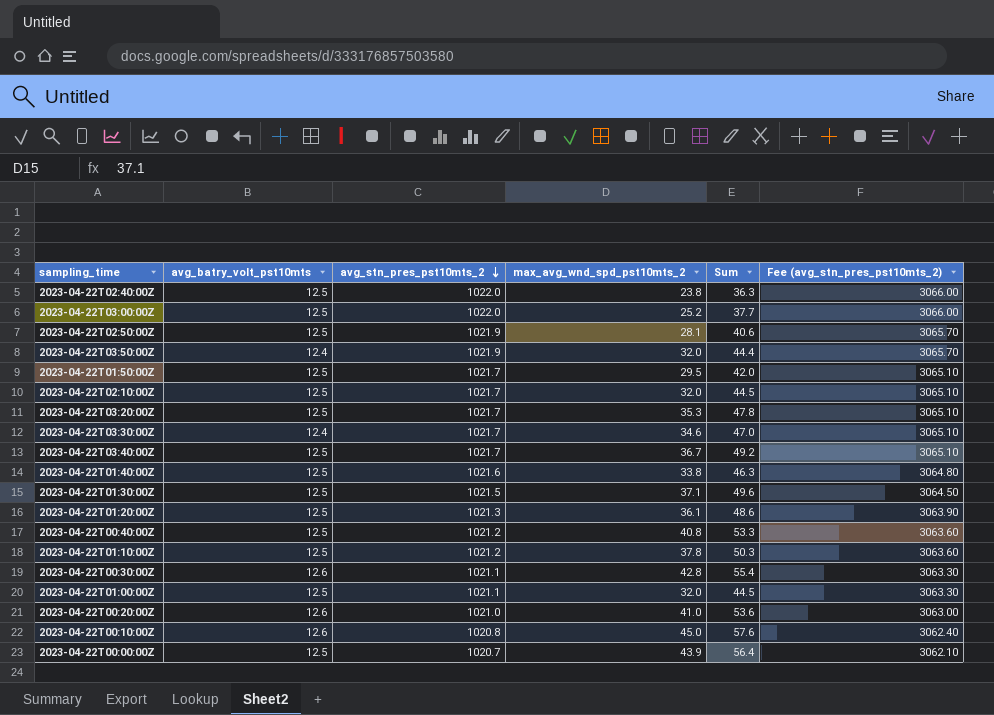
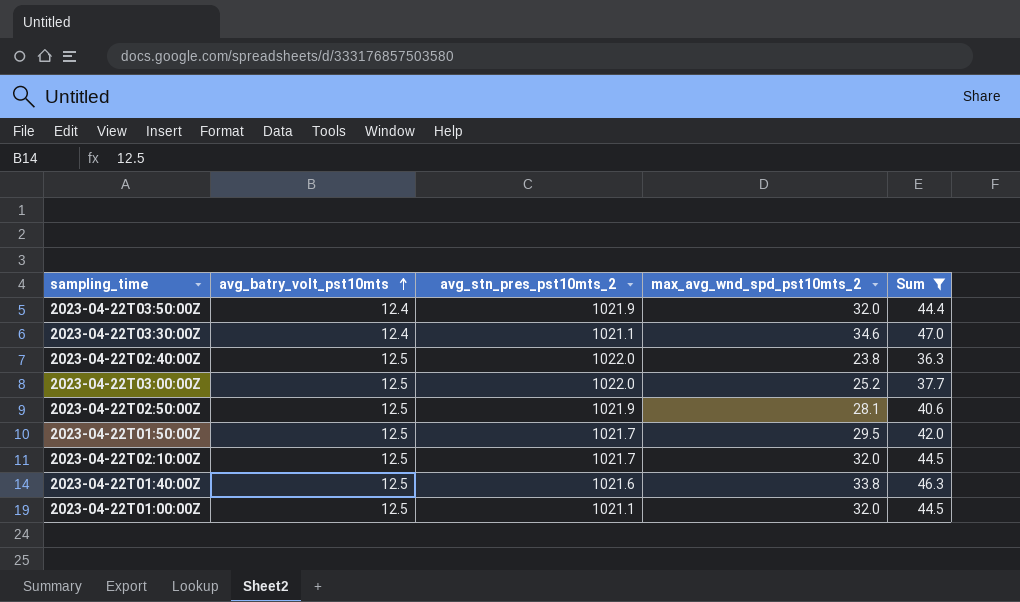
filter: none -> Sum <= 47.0
row order: avg_stn_pres_pst10mts_2 descending -> avg_batry_volt_pst10mts ascending
column Fee (avg_stn_pres_pst10mts_2) | formula: [avg_stn_pres_pst10mts_2] * 3 -> none
2023-04-22T03:30:00Z | avg_stn_pres_pst10mts_2: 1021.7 -> 1021.1

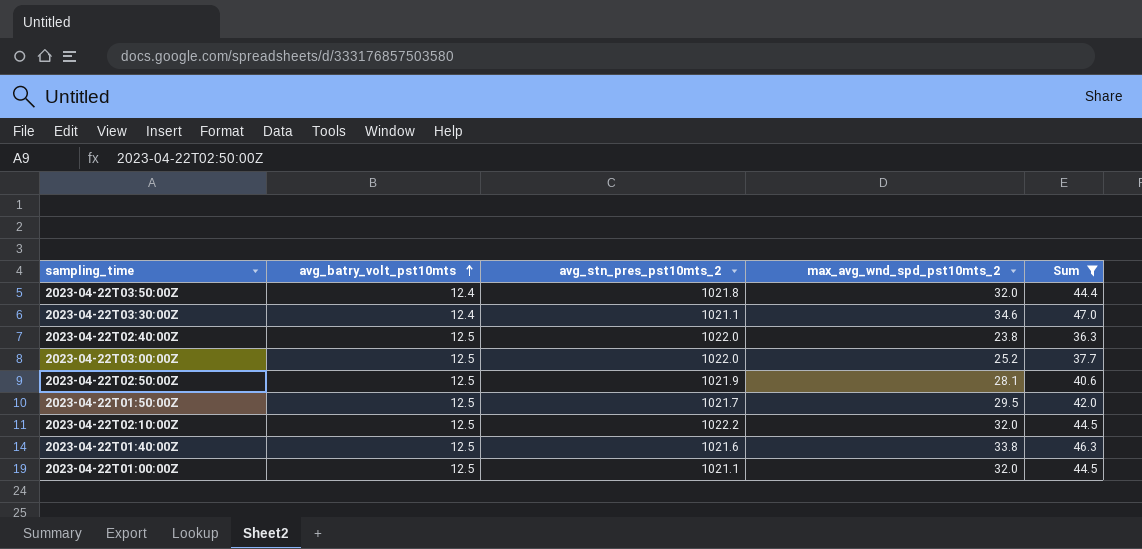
2023-04-22T03:50:00Z | avg_stn_pres_pst10mts_2: 1021.9 -> 1021.8
2023-04-22T02:10:00Z | avg_stn_pres_pst10mts_2: 1021.7 -> 1022.2

